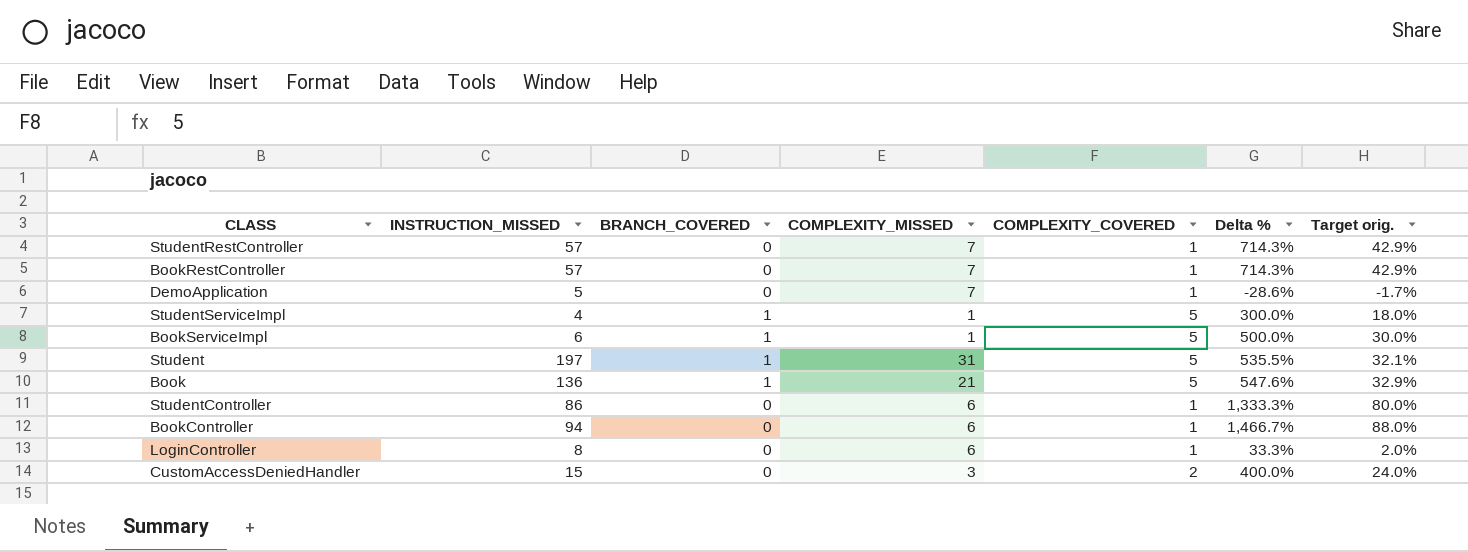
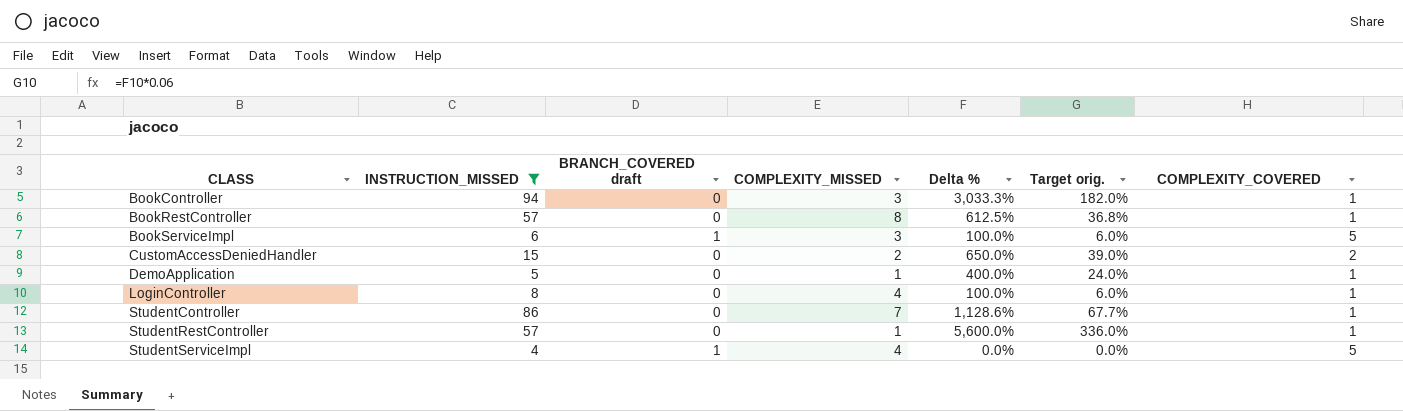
filter: none -> INSTRUCTION_MISSED <= 94
row order: none -> CLASS ascending
column name: BRANCH_COVERED -> BRANCH_COVERED draft
column COMPLEXITY_COVERED | position: 5 -> 7
BookController | COMPLEXITY_MISSED: 6 -> 3
BookController | Delta %: 1,466.7% -> 3,033.3%
BookController | Target orig.: 88.0% -> 182.0%
BookRestController | COMPLEXITY_MISSED: 7 -> 8
BookRestController | Delta %: 714.3% -> 612.5%
BookRestController | Target orig.: 42.9% -> 36.8%
BookServiceImpl | COMPLEXITY_MISSED: 1 -> 3
BookServiceImpl | Delta %: 500.0% -> 100.0%
BookServiceImpl | Target orig.: 30.0% -> 6.0%
CustomAccessDeniedHandler | COMPLEXITY_MISSED: 3 -> 2
CustomAccessDeniedHandler | Delta %: 400.0% -> 650.0%
CustomAccessDeniedHandler | Target orig.: 24.0% -> 39.0%
DemoApplication | COMPLEXITY_MISSED: 7 -> 1
DemoApplication | Delta %: -28.6% -> 400.0%
DemoApplication | Target orig.: -1.7% -> 24.0%
LoginController | COMPLEXITY_MISSED: 6 -> 4
LoginController | Delta %: 33.3% -> 100.0%
LoginController | Target orig.: 2.0% -> 6.0%
StudentController | COMPLEXITY_MISSED: 6 -> 7
StudentController | Delta %: 1,333.3% -> 1,128.6%
StudentController | Target orig.: 80.0% -> 67.7%
StudentRestController | COMPLEXITY_MISSED: 7 -> 1
StudentRestController | Delta %: 714.3% -> 5,600.0%
StudentRestController | Target orig.: 42.9% -> 336.0%
StudentServiceImpl | COMPLEXITY_MISSED: 1 -> 4
StudentServiceImpl | Delta %: 300.0% -> 0.0%
StudentServiceImpl | Target orig.: 18.0% -> 0.0%

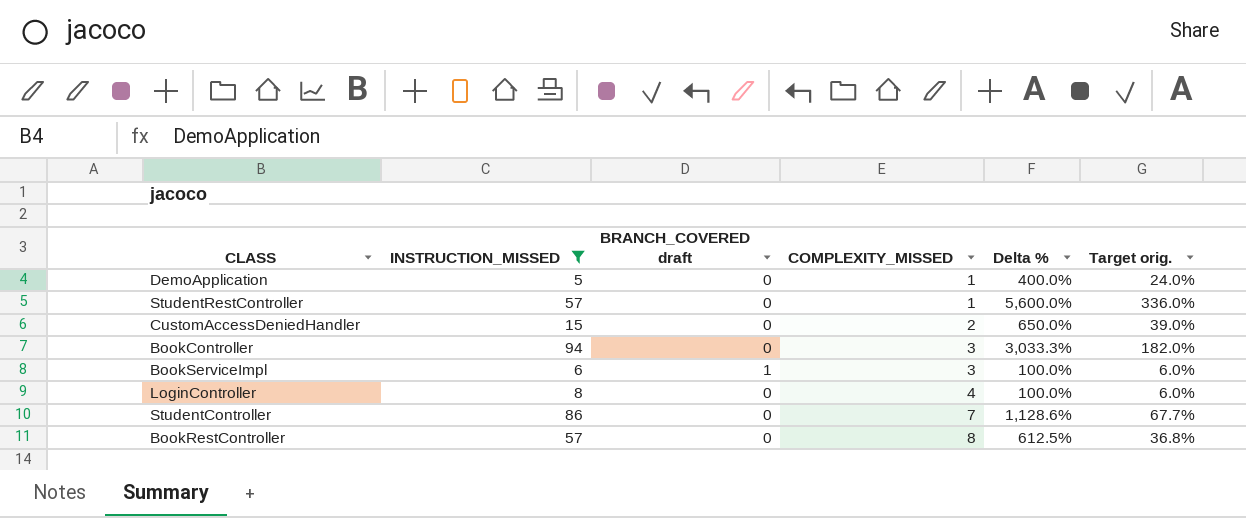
row order: CLASS ascending -> COMPLEXITY_MISSED ascending
column COMPLEXITY_COVERED | position: 7 -> none
row StudentServiceImpl: 4 | 1 | 4 | 0.0% | 0.0% | 5 -> none

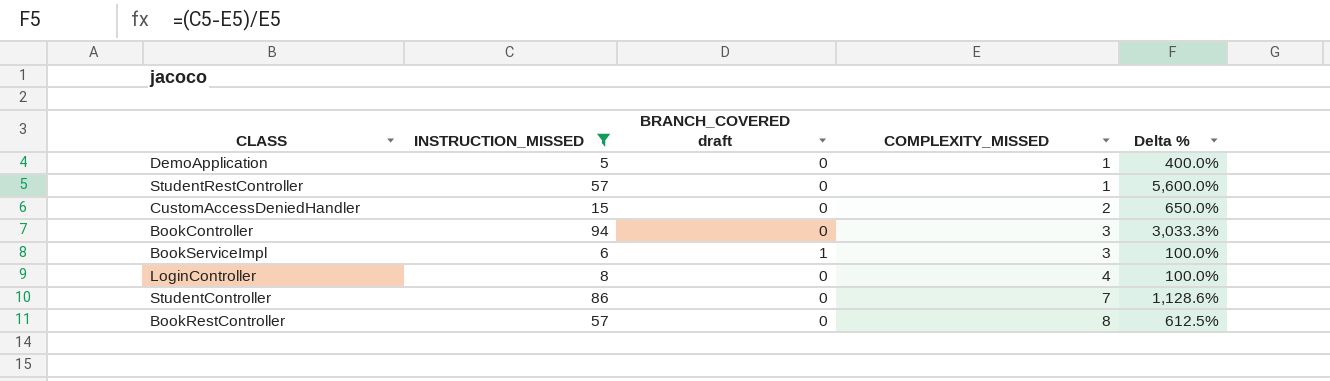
column Target orig. | formula: [Delta %] * 0.06 -> none

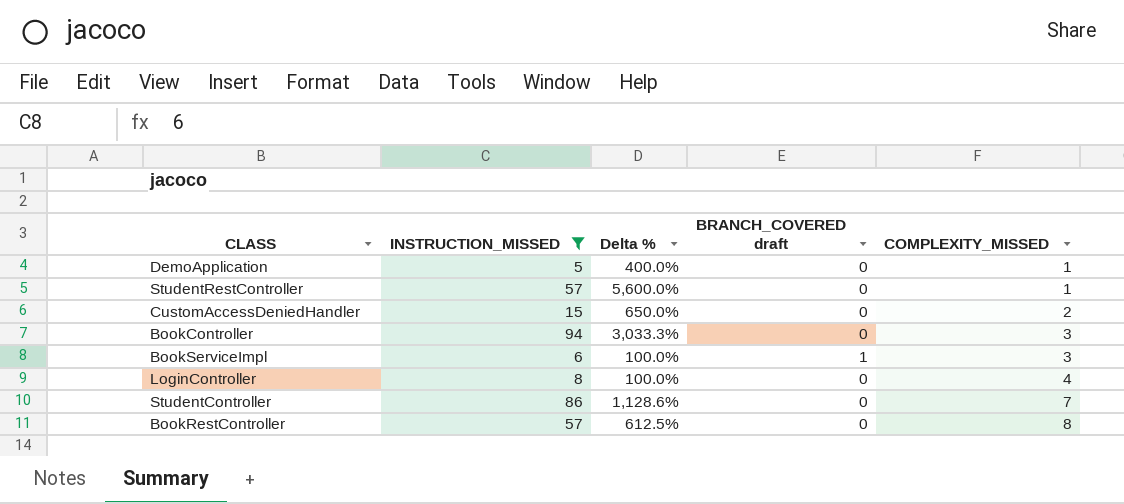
column Delta % | position: 5 -> 3

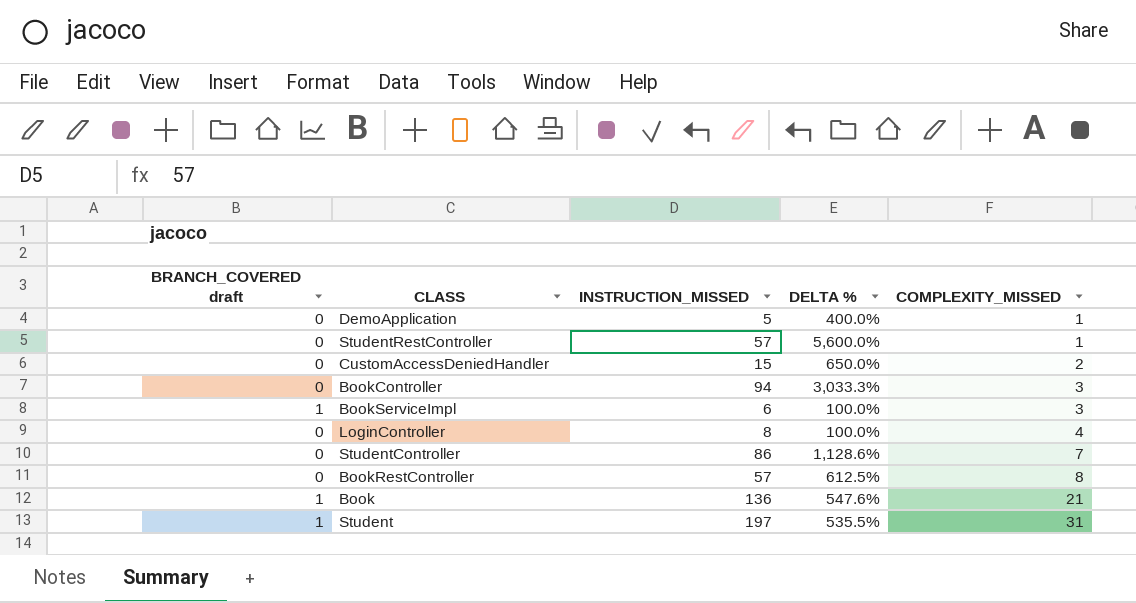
filter: INSTRUCTION_MISSED <= 94 -> none
column BRANCH_COVERED draft | position: 4 -> 1
column name: Delta % -> DELTA %

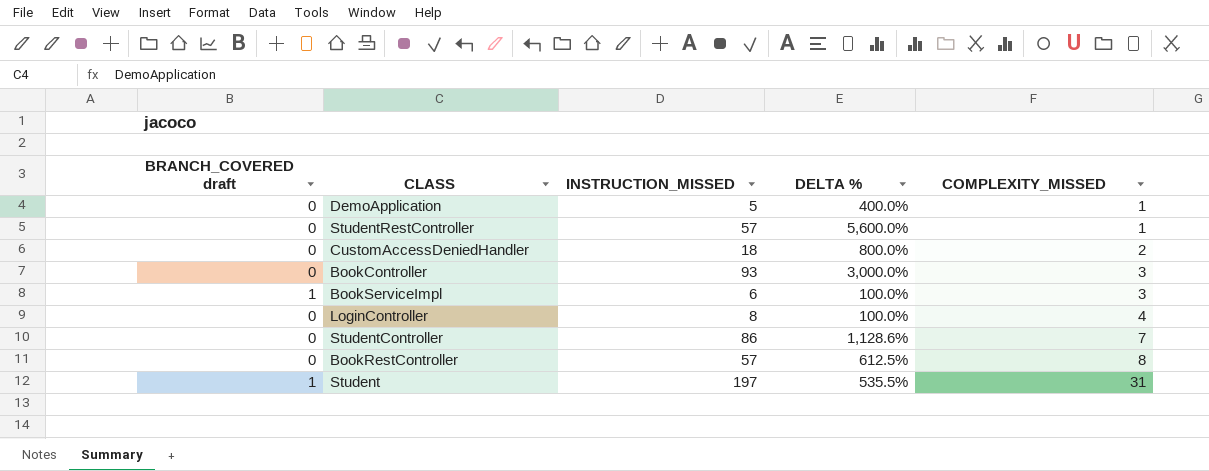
row Book: 1 | 136 | 547.6% | 21 -> none
CustomAccessDeniedHandler | INSTRUCTION_MISSED: 15 -> 18
CustomAccessDeniedHandler | DELTA %: 650.0% -> 800.0%
BookController | INSTRUCTION_MISSED: 94 -> 93
BookController | DELTA %: 3,033.3% -> 3,000.0%

